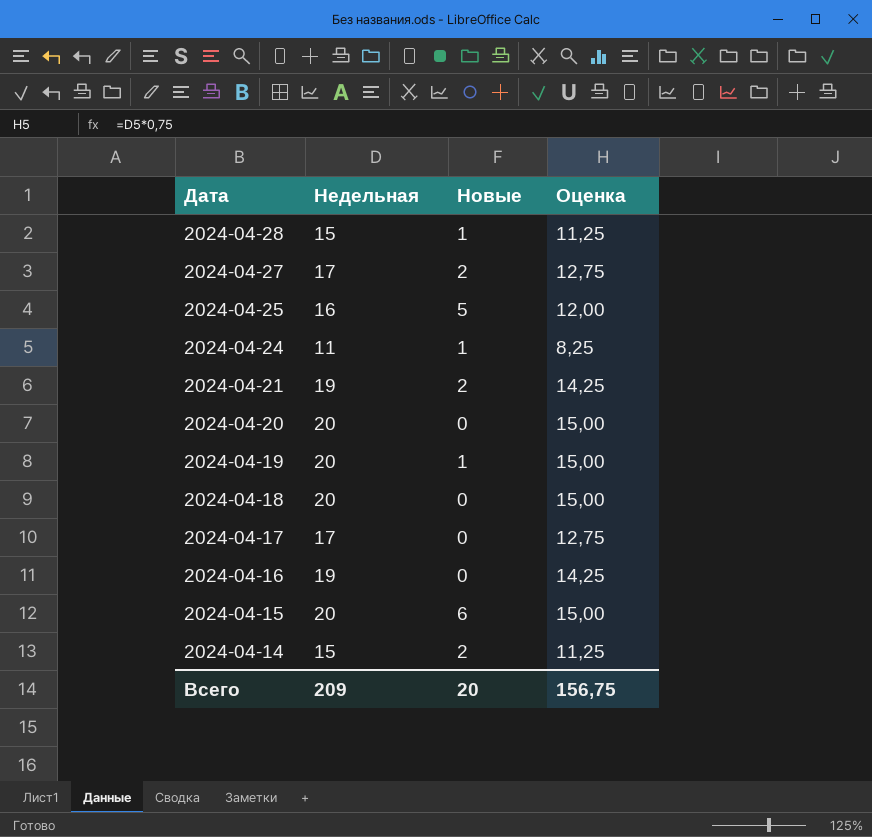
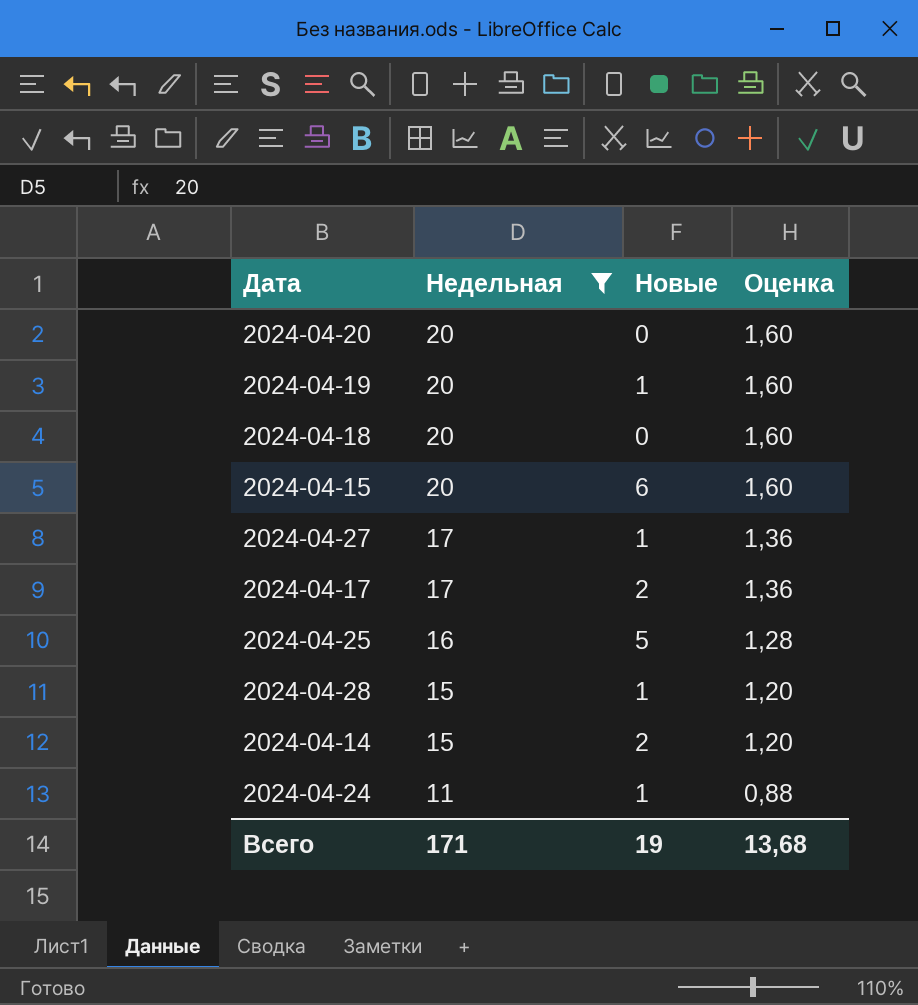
filter: none -> Недельная != 19
row order: Дата descending -> Недельная descending
column Оценка | formula: [Недельная] * 0,75 -> [Недельная] * 0,08
2024-04-27 | Новые: 2 -> 1
2024-04-17 | Новые: 0 -> 2
Всего | Недельная: 209 -> 171
Всего | Новые: 20 -> 19
Всего | Оценка: 156,75 -> 13,68

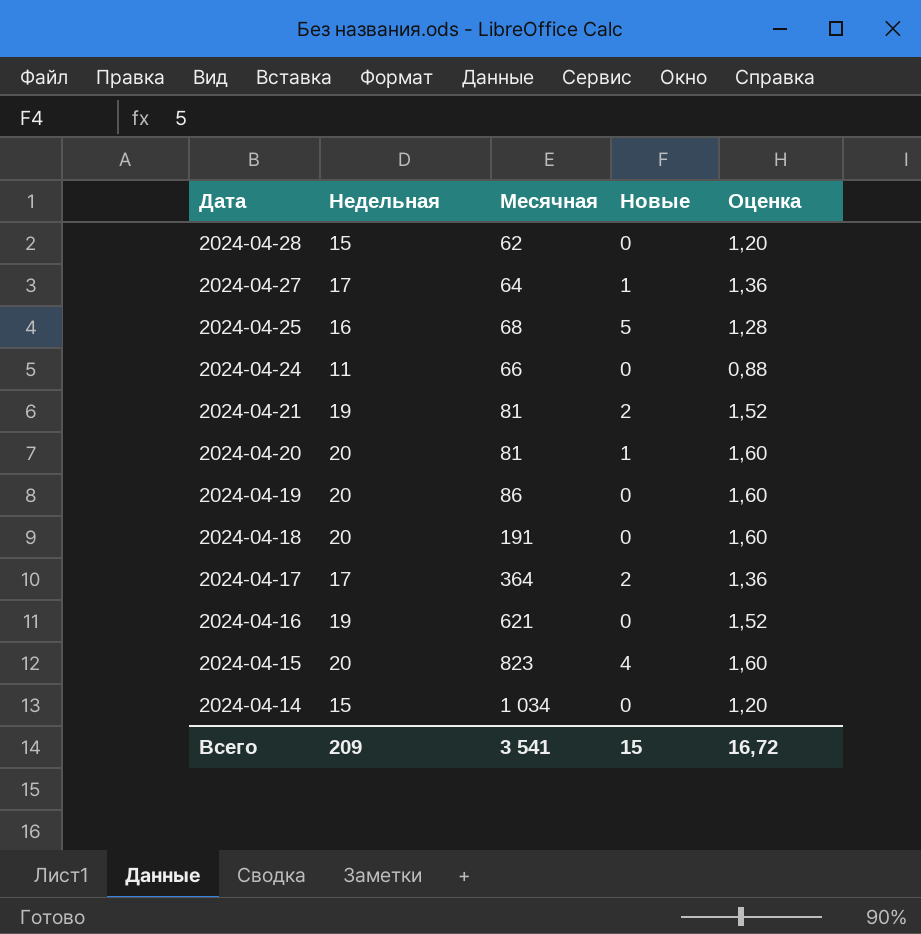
filter: Недельная != 19 -> none
row order: Недельная descending -> Дата descending
column Месячная | position: none -> 3
2024-04-28 | Новые: 1 -> 0
2024-04-24 | Новые: 1 -> 0
2024-04-20 | Новые: 0 -> 1
2024-04-19 | Новые: 1 -> 0
2024-04-15 | Новые: 6 -> 4
2024-04-14 | Новые: 2 -> 0
Всего | Недельная: 171 -> 209
Всего | Новые: 19 -> 15
Всего | Оценка: 13,68 -> 16,72

